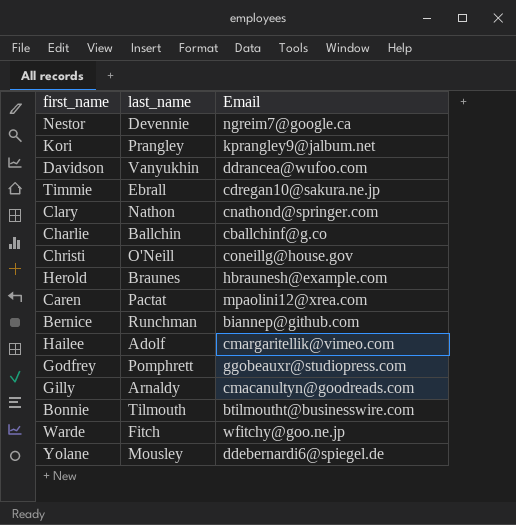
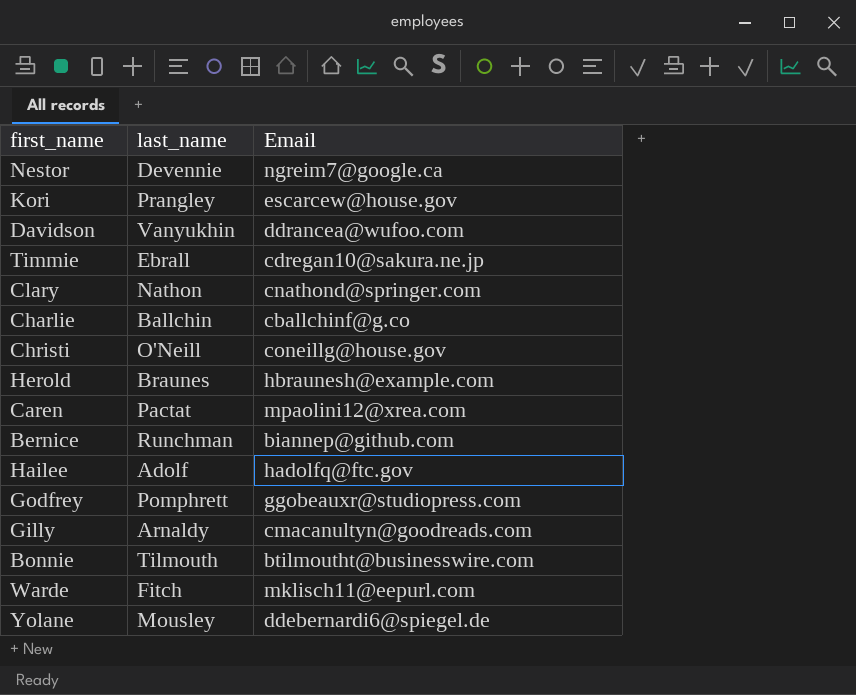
Kori | Email: kprangley9@jalbum.net -> escarcew@house.gov
Hailee | Email: cmargaritellik@vimeo.com -> hadolfq@ftc.gov
Warde | Email: wfitchy@goo.ne.jp -> mklisch11@eepurl.com

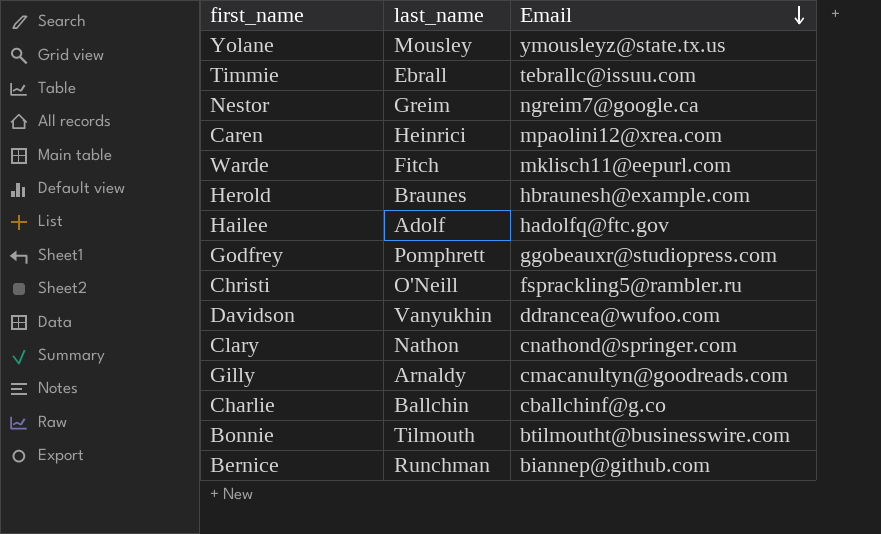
row order: none -> Email descending
row Kori: Prangley | escarcew@house.gov -> none
Yolane | Email: ddebernardi6@spiegel.de -> ymousleyz@state.tx.us
Timmie | Email: cdregan10@sakura.ne.jp -> tebrallc@issuu.com
Nestor | last_name: Devennie -> Greim
Caren | last_name: Pactat -> Heinrici
Christi | Email: coneillg@house.gov -> fsprackling5@rambler.ru

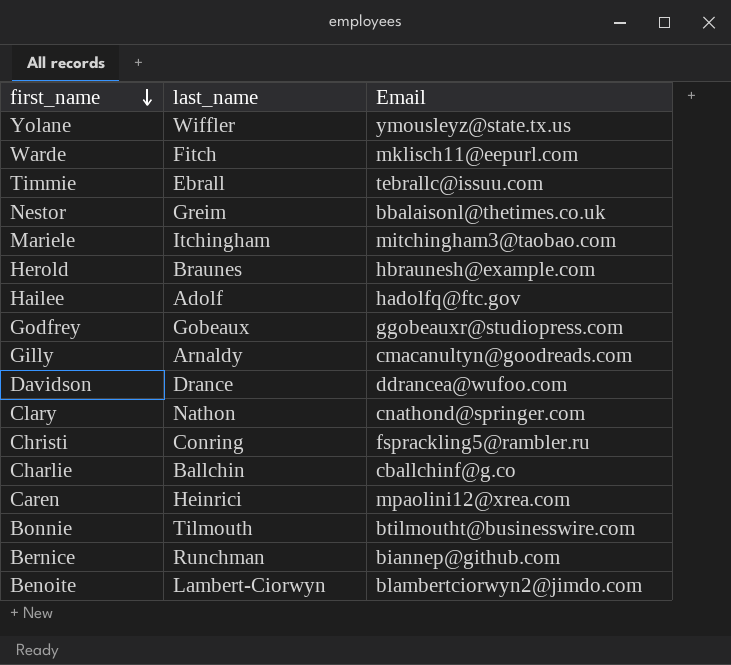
row order: Email descending -> first_name descending
Yolane | last_name: Mousley -> Wiffler
Nestor | Email: ngreim7@google.ca -> bbalaisonl@thetimes.co.uk
row Mariele: none -> Itchingham | mitchingham3@taobao.com
Godfrey | last_name: Pomphrett -> Gobeaux
Davidson | last_name: Vanyukhin -> Drance
Christi | last_name: O'Neill -> Conring
row Benoite: none -> Lambert-Ciorwyn | blambertciorwyn2@jimdo.com

